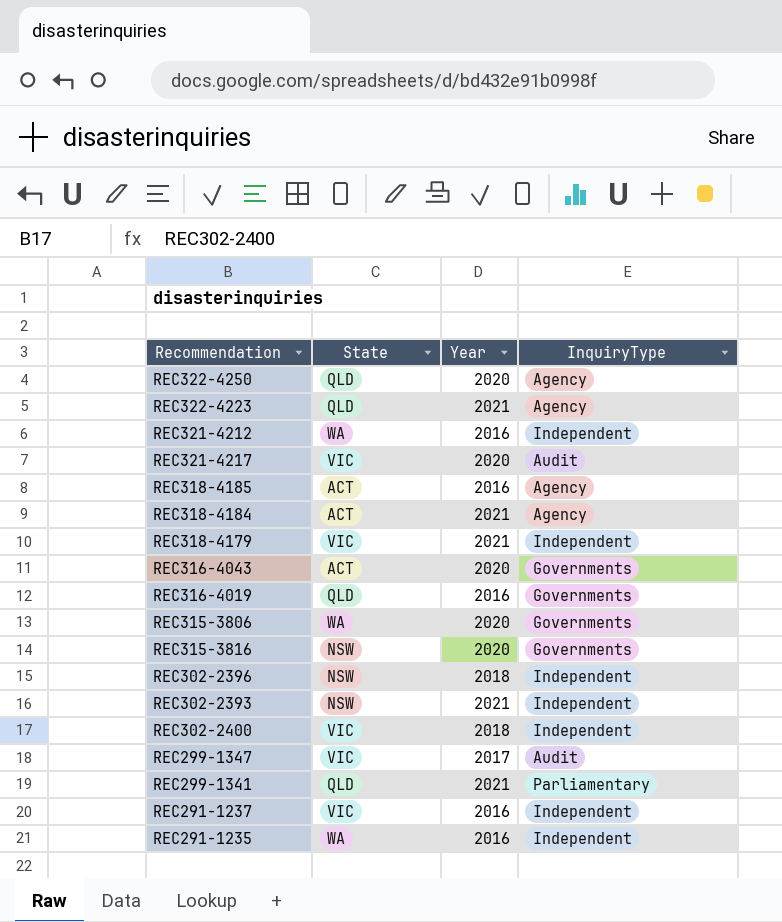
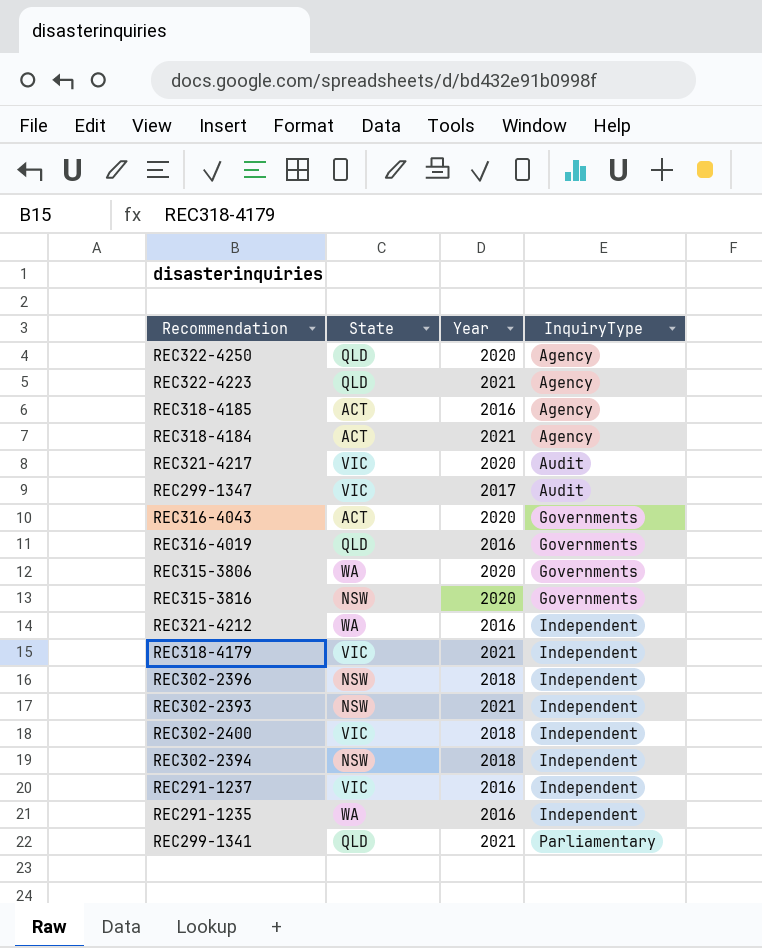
row order: none -> InquiryType ascending
row REC302-2394: none -> NSW | 2018 | Independent

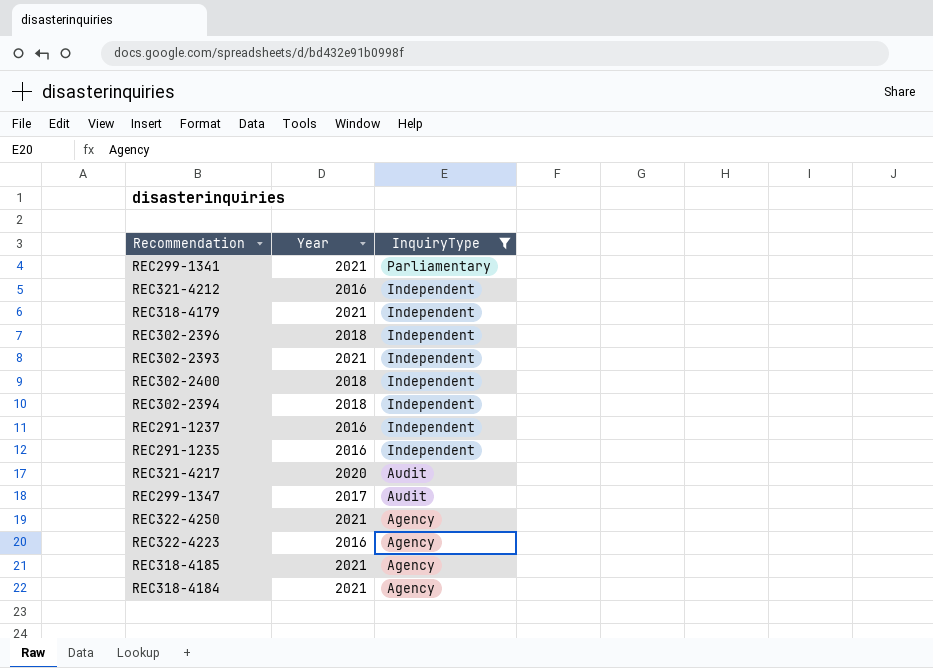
filter: none -> InquiryType != Governments
row order: InquiryType ascending -> InquiryType descending
column State | position: 2 -> none
REC322-4250 | Year: 2020 -> 2021
REC322-4223 | Year: 2021 -> 2016
REC318-4185 | Year: 2016 -> 2021

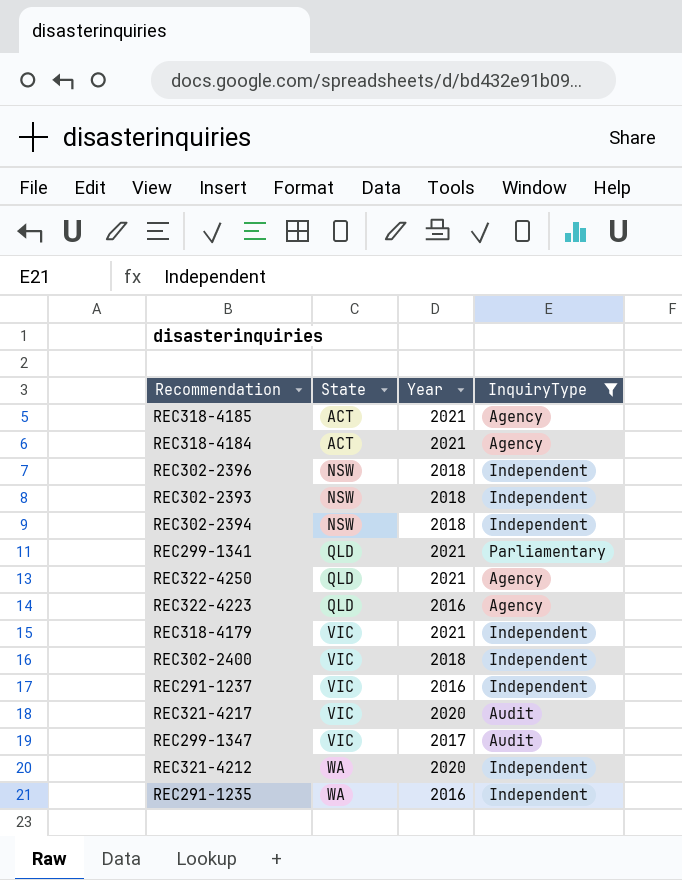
row order: InquiryType descending -> State ascending
column State | position: none -> 2
REC302-2393 | Year: 2021 -> 2018
REC321-4212 | Year: 2016 -> 2020

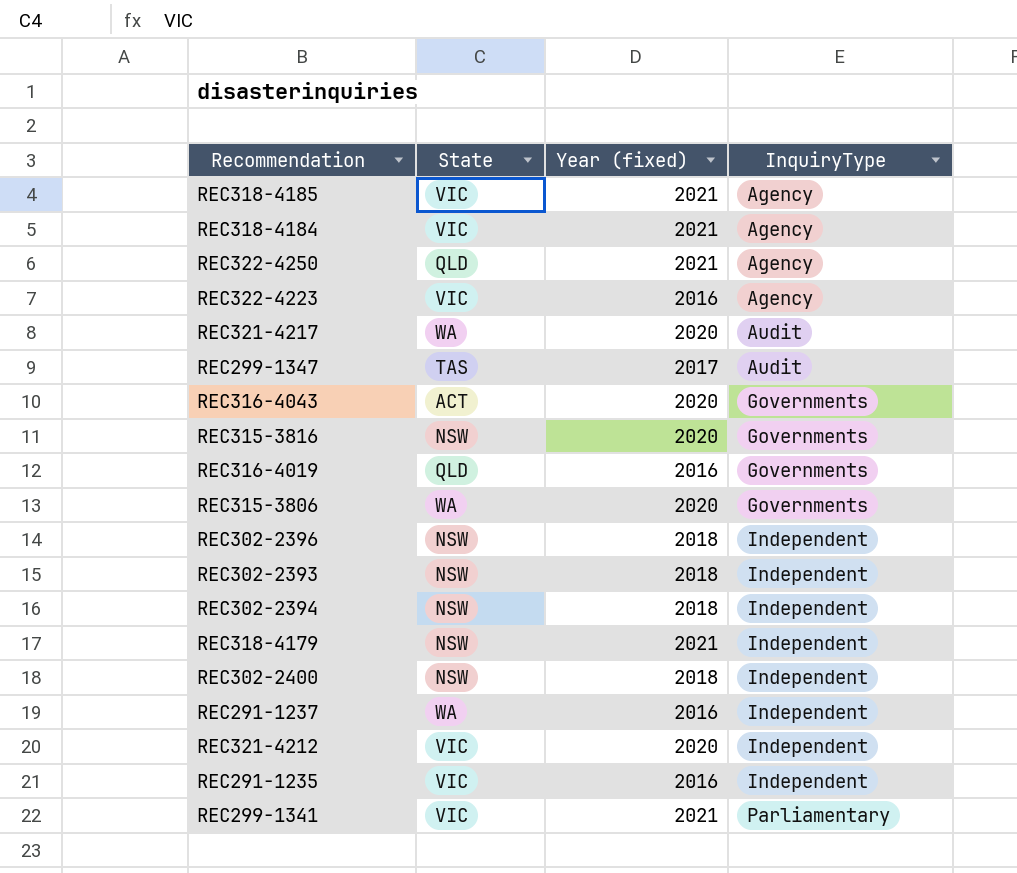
filter: InquiryType != Governments -> none
row order: State ascending -> InquiryType ascending
column name: Year -> Year (fixed)
REC318-4185 | State: ACT -> VIC
REC318-4184 | State: ACT -> VIC
REC322-4223 | State: QLD -> VIC
REC321-4217 | State: VIC -> WA
REC299-1347 | State: VIC -> TAS
REC318-4179 | State: VIC -> NSW
REC302-2400 | State: VIC -> NSW
REC291-1237 | State: VIC -> WA
REC321-4212 | State: WA -> VIC
REC291-1235 | State: WA -> VIC
REC299-1341 | State: QLD -> VIC

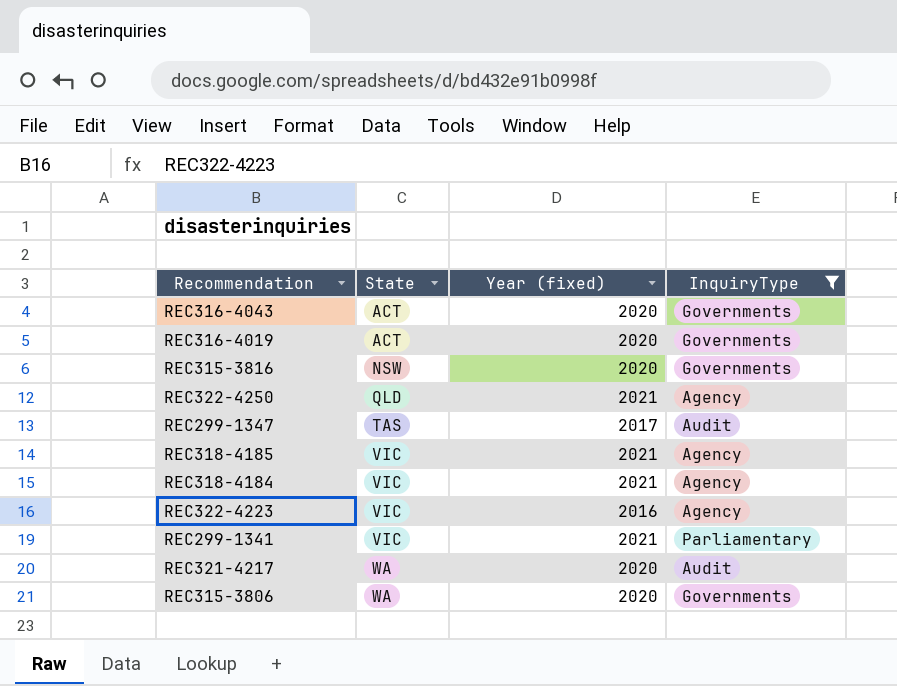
filter: none -> InquiryType != Independent
row order: InquiryType ascending -> State ascending
REC316-4019 | State: QLD -> ACT
REC316-4019 | Year (fixed): 2016 -> 2020

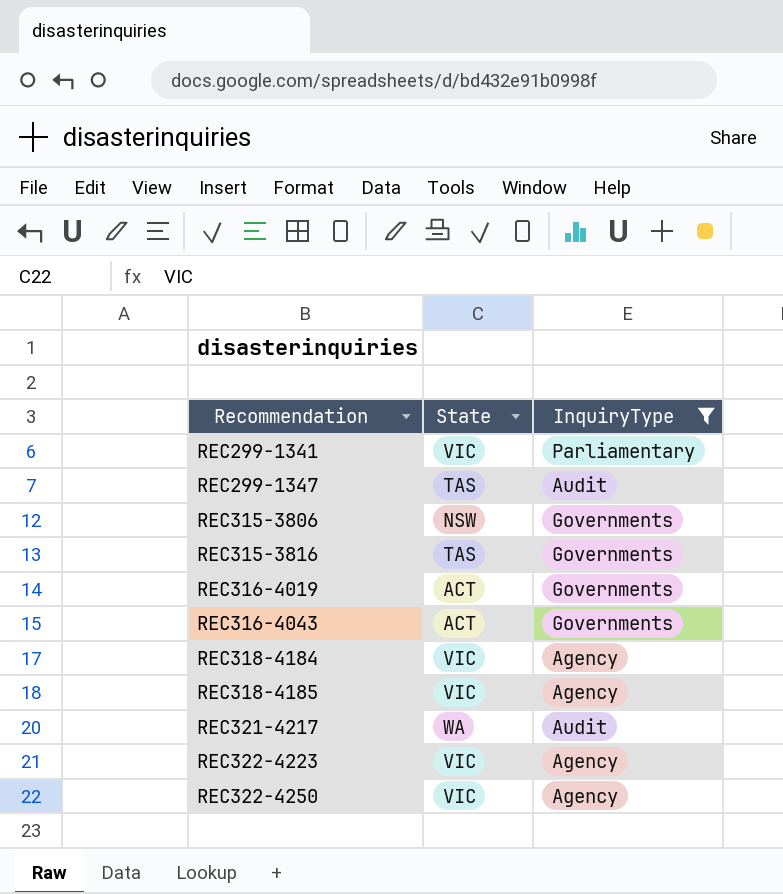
row order: State ascending -> Recommendation ascending
column Year (fixed) | position: 3 -> none
REC315-3806 | State: WA -> NSW
REC315-3816 | State: NSW -> TAS
REC322-4250 | State: QLD -> VIC

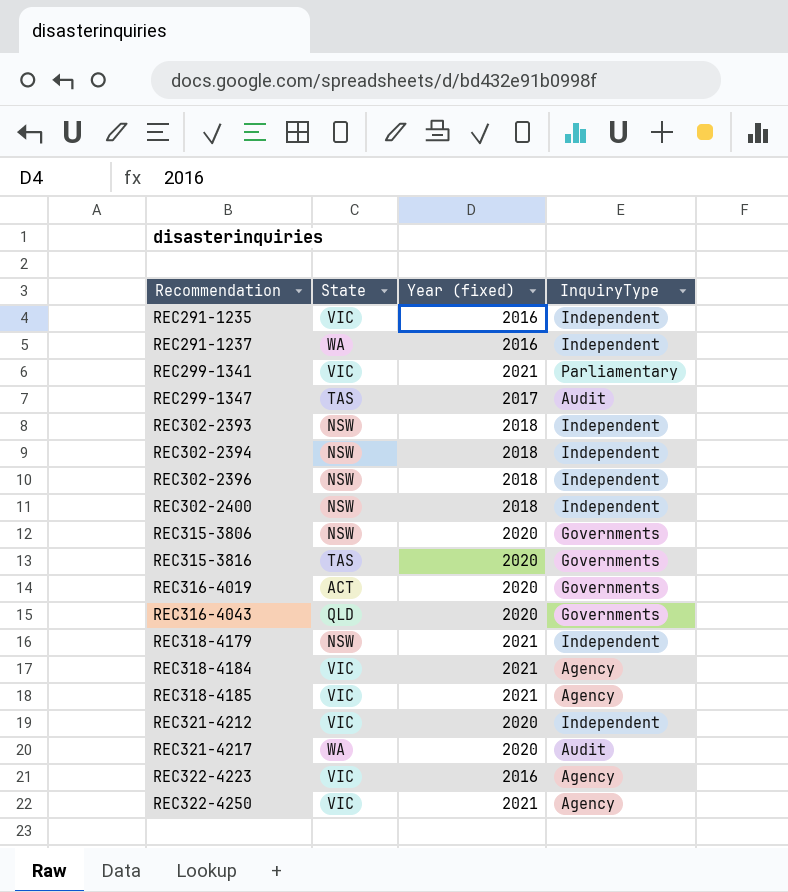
filter: InquiryType != Independent -> none
column Year (fixed) | position: none -> 3
REC316-4043 | State: ACT -> QLD

